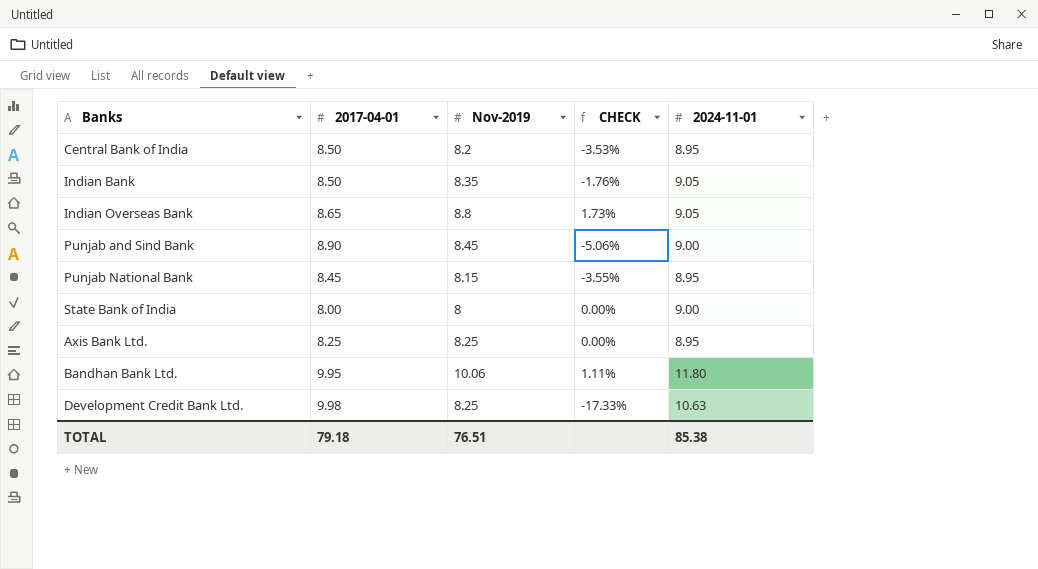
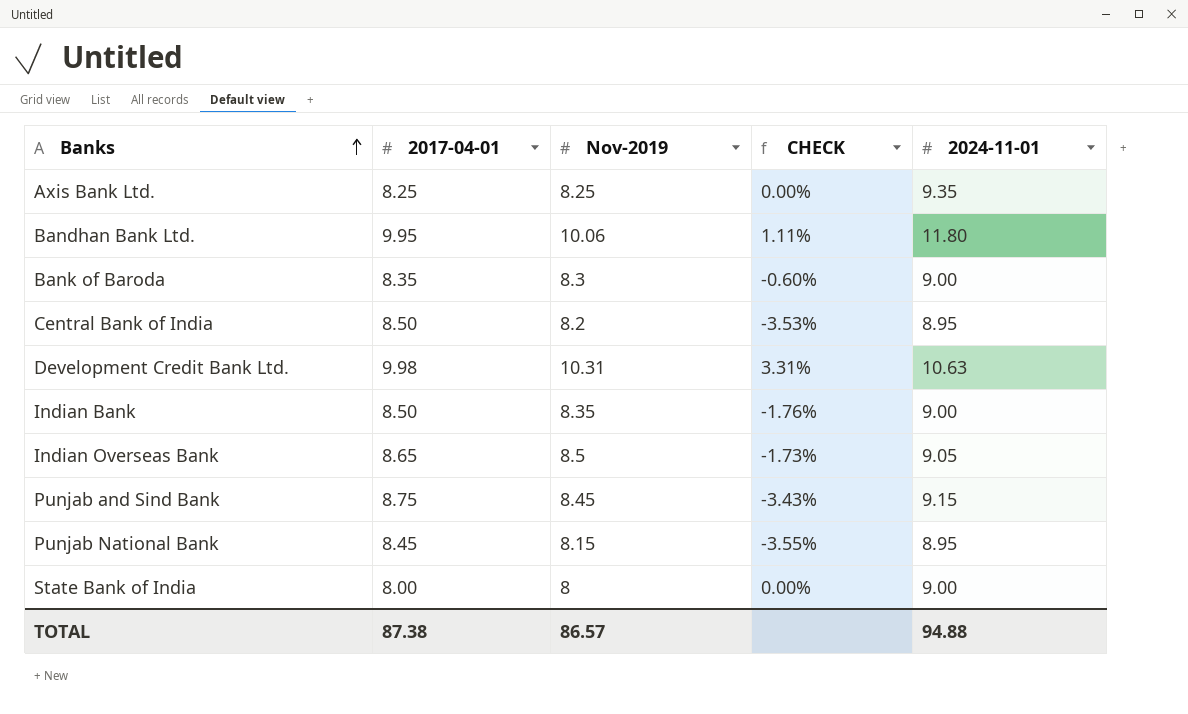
row order: none -> Banks ascending
Axis Bank Ltd. | 2024-11-01: 8.95 -> 9.35
row Bank of Baroda: none -> 8.35 | 8.3 | -0.60% | 9.00
Development Credit Bank Ltd. | Nov-2019: 8.25 -> 10.31
Development Credit Bank Ltd. | CHECK: -17.33% -> 3.31%
Indian Bank | 2024-11-01: 9.05 -> 9.00
Indian Overseas Bank | Nov-2019: 8.8 -> 8.5
Indian Overseas Bank | CHECK: 1.73% -> -1.73%
Punjab and Sind Bank | 2017-04-01: 8.90 -> 8.75
Punjab and Sind Bank | CHECK: -5.06% -> -3.43%
Punjab and Sind Bank | 2024-11-01: 9.00 -> 9.15
TOTAL | 2017-04-01: 79.18 -> 87.38
TOTAL | Nov-2019: 76.51 -> 86.57
TOTAL | 2024-11-01: 85.38 -> 94.88

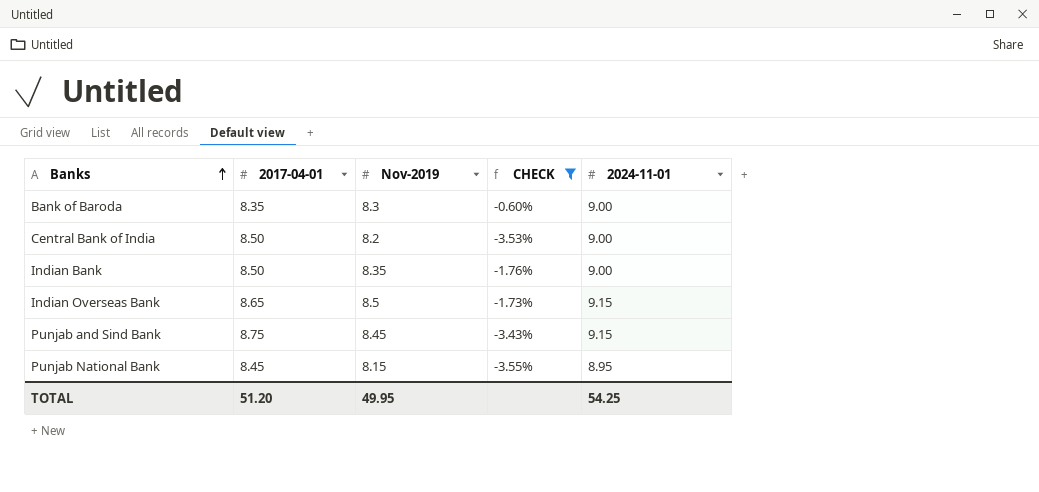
filter: none -> CHECK <= -0.60%
Central Bank of India | 2024-11-01: 8.95 -> 9.00
Indian Overseas Bank | 2024-11-01: 9.05 -> 9.15
TOTAL | 2017-04-01: 87.38 -> 51.20
TOTAL | Nov-2019: 86.57 -> 49.95
TOTAL | 2024-11-01: 94.88 -> 54.25

